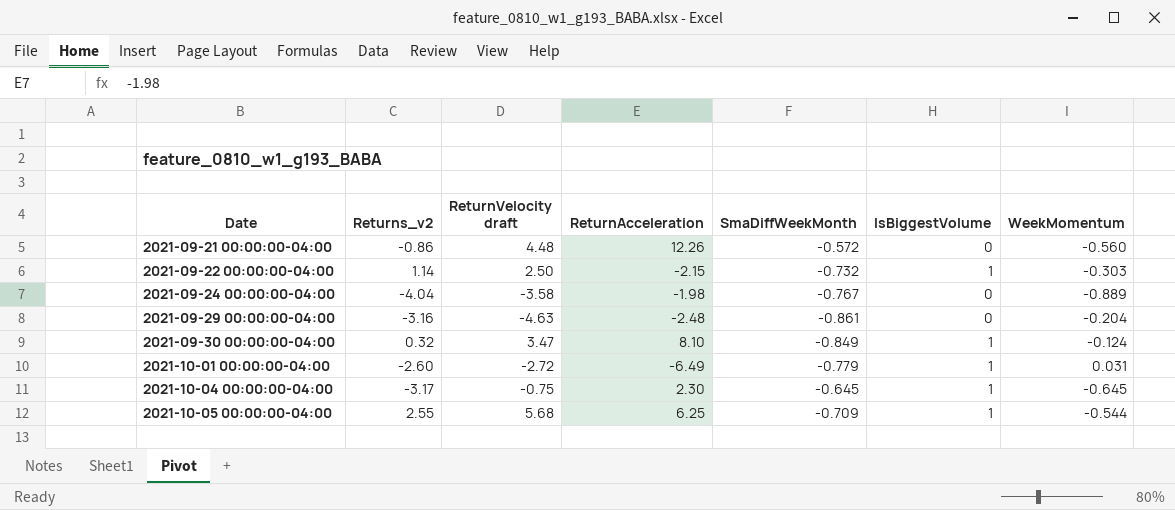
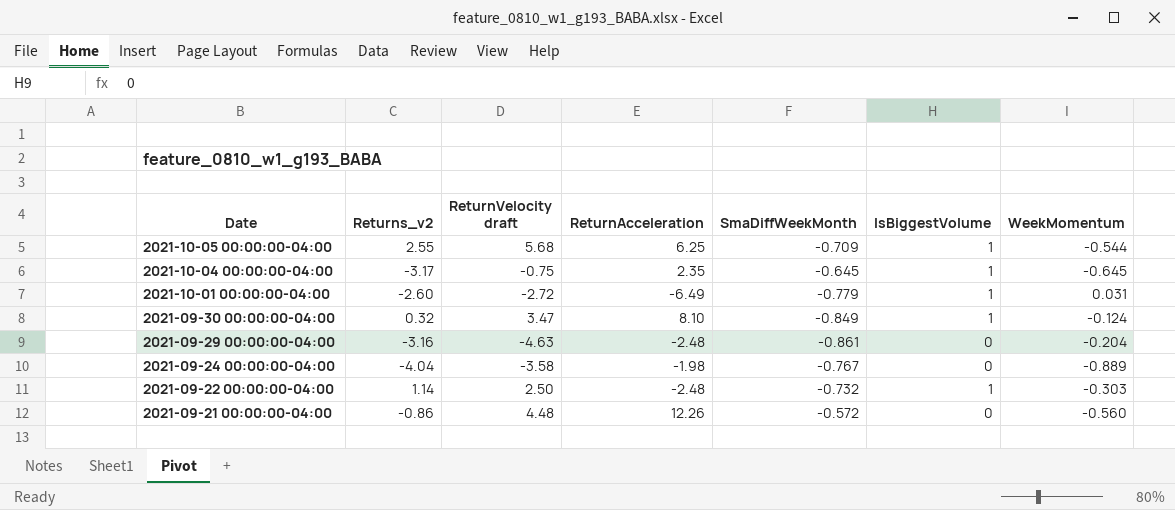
row order: Date ascending -> Date descending
2021-10-04 00:00:00-04:00 | ReturnAcceleration: 2.30 -> 2.35
2021-09-22 00:00:00-04:00 | ReturnAcceleration: -2.15 -> -2.48

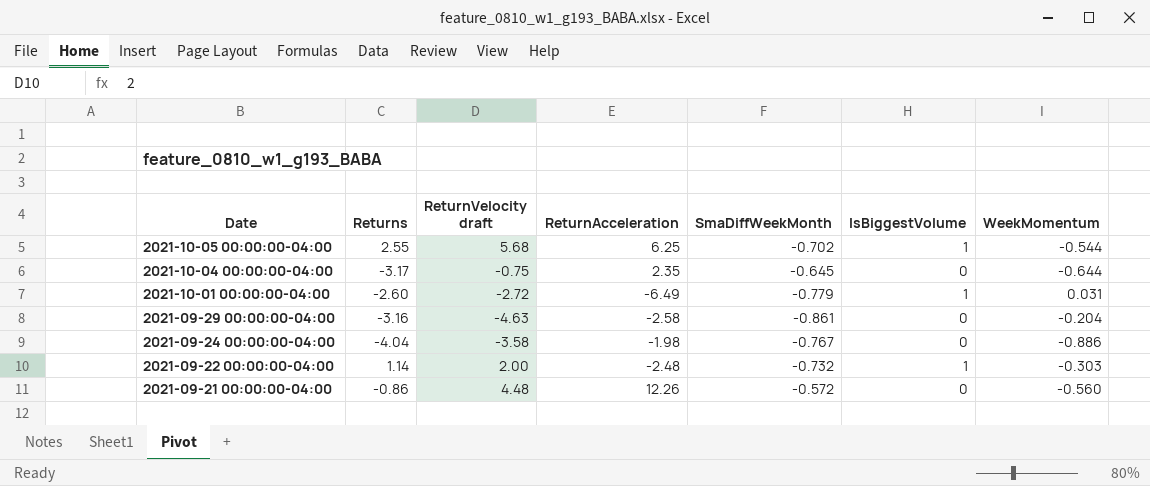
column name: Returns_v2 -> Returns
row 2021-09-30 00:00:00-04:00: 0.32 | 3.47 | 8.10 | -0.849 | 1 | -0.124 -> none
2021-10-05 00:00:00-04:00 | SmaDiffWeekMonth: -0.709 -> -0.702
2021-10-04 00:00:00-04:00 | IsBiggestVolume: 1 -> 0
2021-10-04 00:00:00-04:00 | WeekMomentum: -0.645 -> -0.644
2021-09-29 00:00:00-04:00 | ReturnAcceleration: -2.48 -> -2.58
2021-09-24 00:00:00-04:00 | WeekMomentum: -0.889 -> -0.886
2021-09-22 00:00:00-04:00 | ReturnVelocity draft: 2.50 -> 2.00

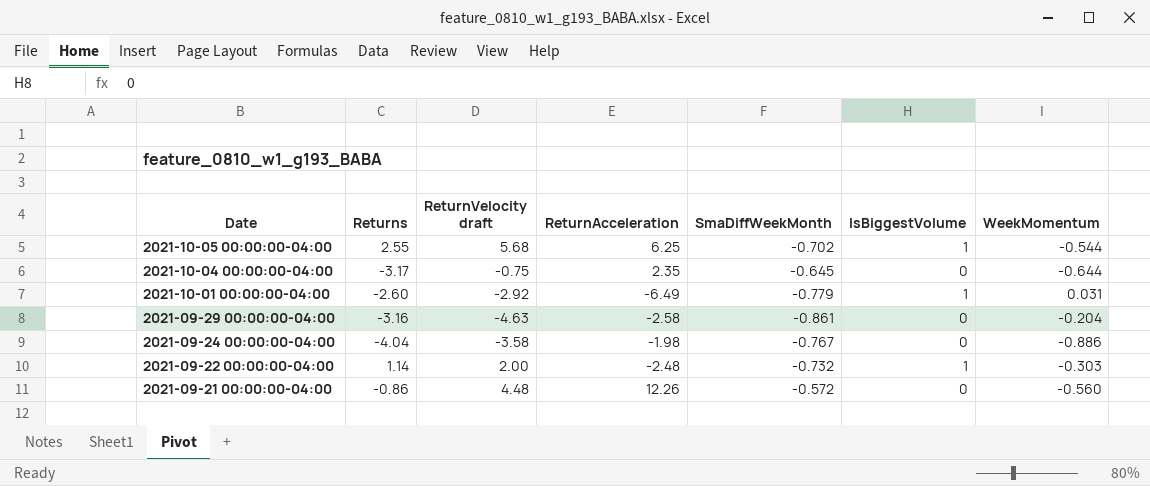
2021-10-01 00:00:00-04:00 | ReturnVelocity draft: -2.72 -> -2.92

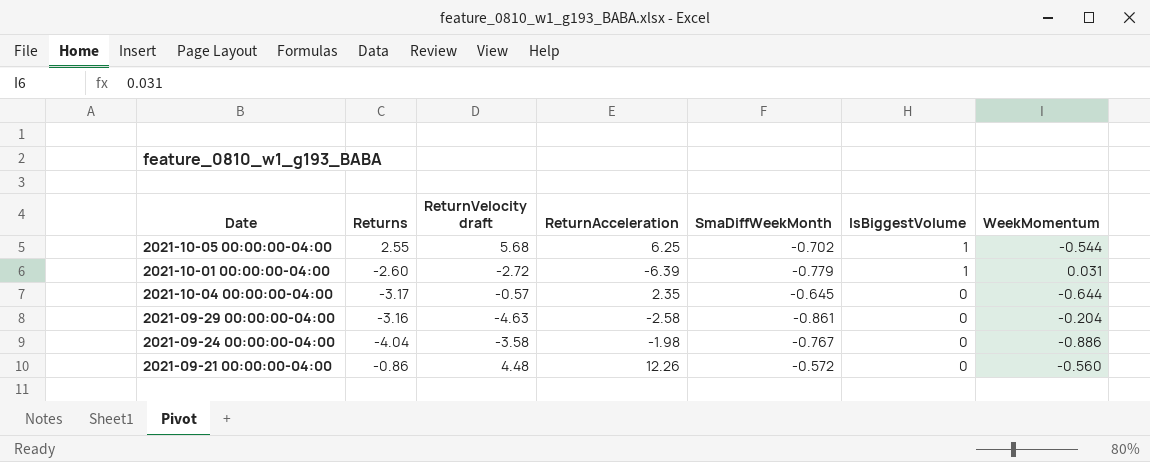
row order: Date descending -> IsBiggestVolume descending
row 2021-09-22 00:00:00-04:00: 1.14 | 2.00 | -2.48 | -0.732 | 1 | -0.303 -> none
2021-10-01 00:00:00-04:00 | ReturnVelocity draft: -2.92 -> -2.72
2021-10-01 00:00:00-04:00 | ReturnAcceleration: -6.49 -> -6.39
2021-10-04 00:00:00-04:00 | ReturnVelocity draft: -0.75 -> -0.57

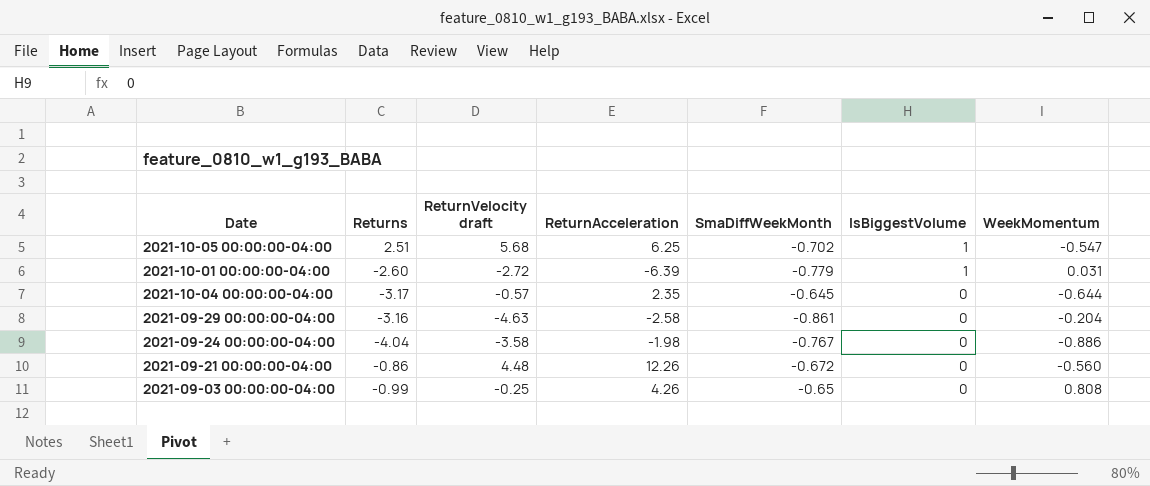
2021-10-05 00:00:00-04:00 | Returns: 2.55 -> 2.51
2021-10-05 00:00:00-04:00 | WeekMomentum: -0.544 -> -0.547
2021-09-21 00:00:00-04:00 | SmaDiffWeekMonth: -0.572 -> -0.672
row 2021-09-03 00:00:00-04:00: none -> -0.99 | -0.25 | 4.26 | -0.65 | 0 | 0.808

